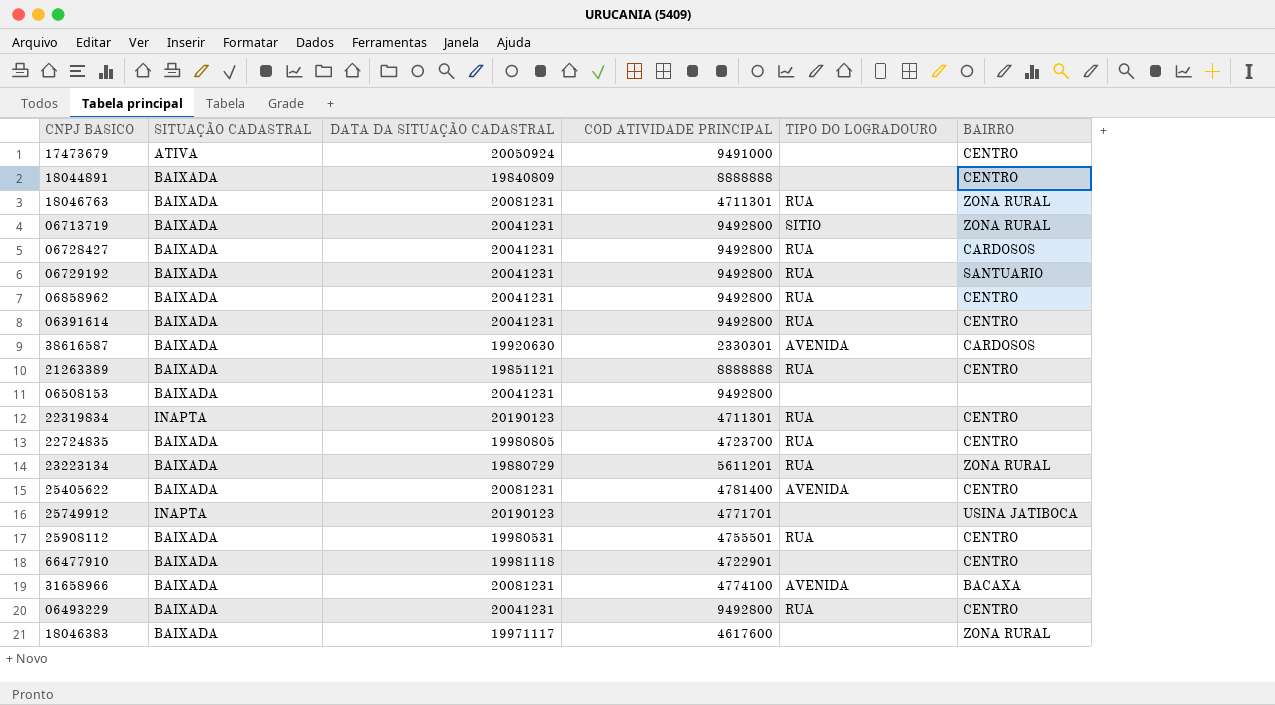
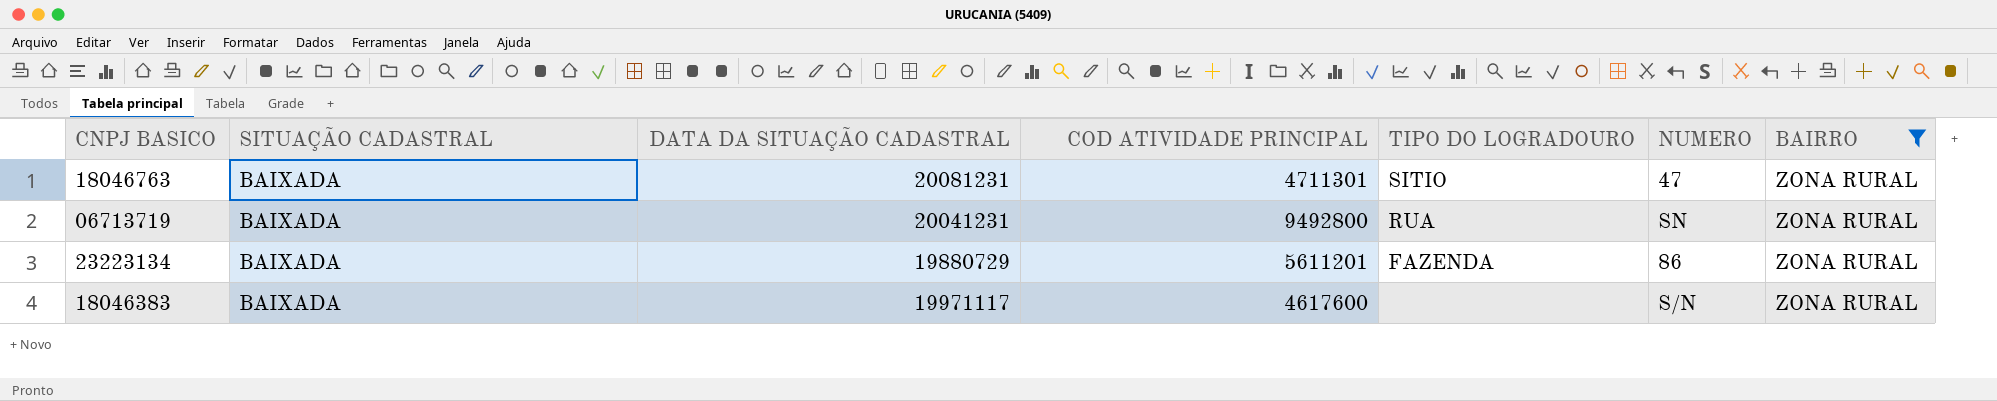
filter: none -> BAIRRO = ZONA RURAL
column NUMERO | position: none -> 6
18046763 | TIPO DO LOGRADOURO: RUA -> SITIO
06713719 | TIPO DO LOGRADOURO: SITIO -> RUA
23223134 | TIPO DO LOGRADOURO: RUA -> FAZENDA

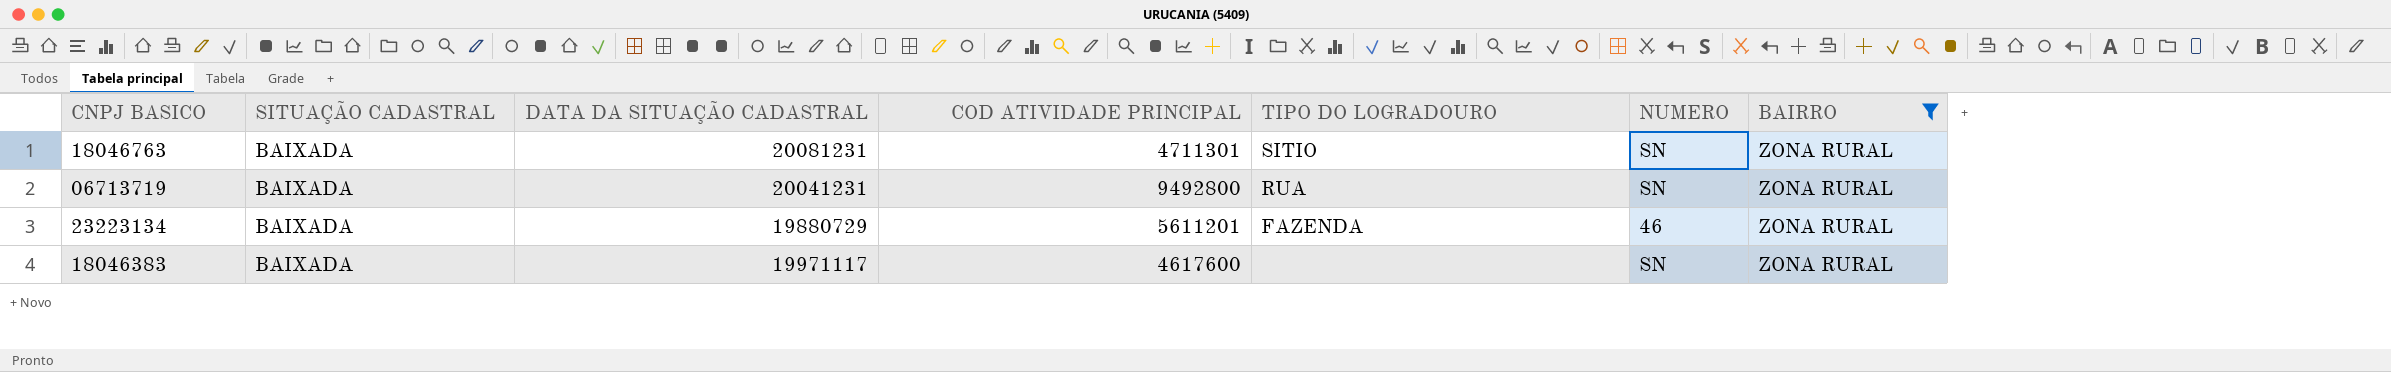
18046763 | NUMERO: 47 -> SN
23223134 | NUMERO: 86 -> 46
18046383 | NUMERO: S/N -> SN

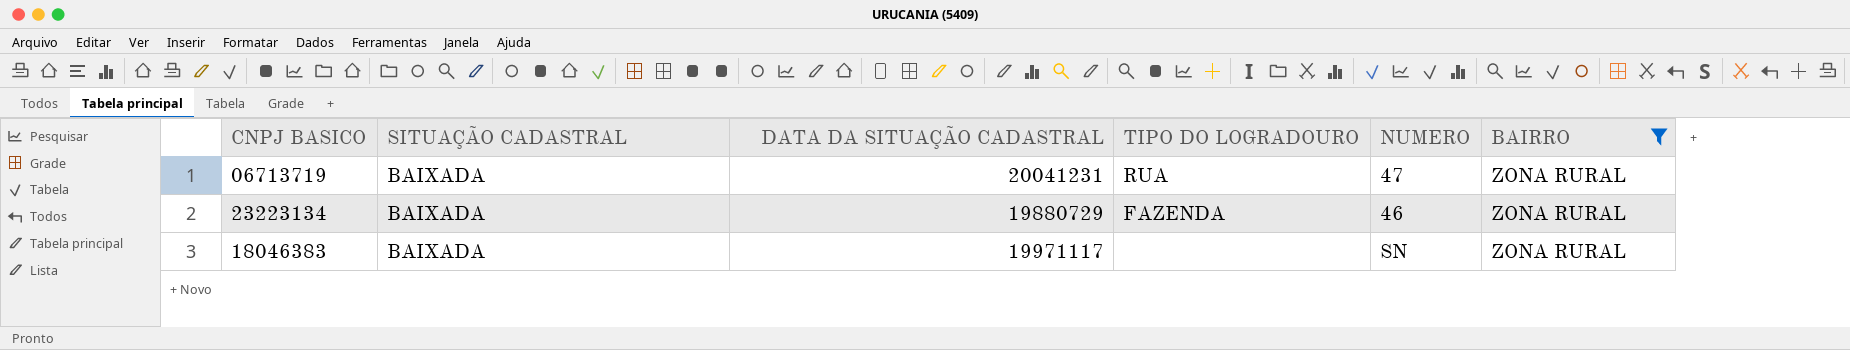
column COD ATIVIDADE PRINCIPAL | position: 4 -> none
row 18046763: BAIXADA | 20081231 | 4711301 | SITIO | SN | ZONA RURAL -> none
06713719 | NUMERO: SN -> 47

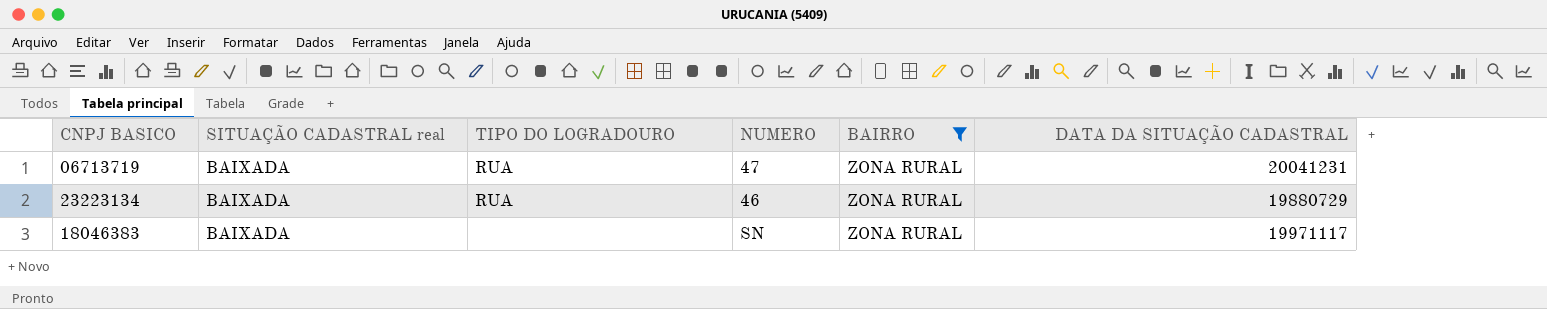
column name: SITUAÇÃO CADASTRAL -> SITUAÇÃO CADASTRAL real
column DATA DA SITUAÇÃO CADASTRAL | position: 3 -> 6
23223134 | TIPO DO LOGRADOURO: FAZENDA -> RUA

